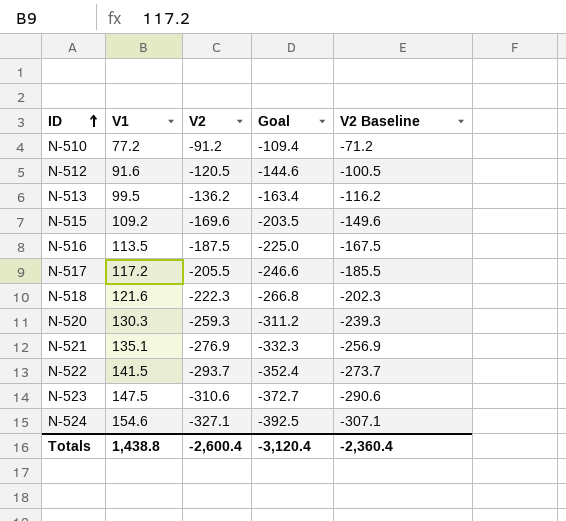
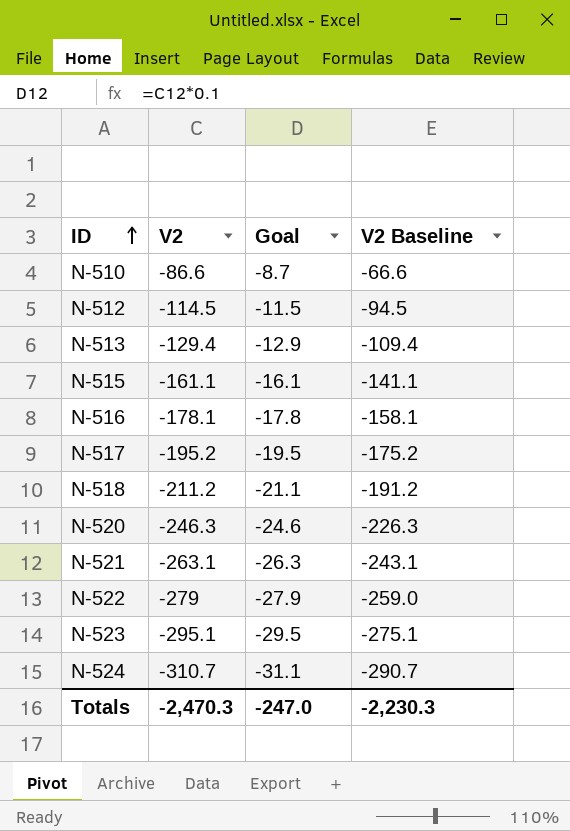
column V1 | position: 2 -> none
column Goal | formula: [V2] * 1.2 -> [V2] * 0.1
N-510 | V2: -91.2 -> -86.6
N-510 | V2 Baseline: -71.2 -> -66.6
N-512 | V2: -120.5 -> -114.5
N-512 | V2 Baseline: -100.5 -> -94.5
N-513 | V2: -136.2 -> -129.4
N-513 | V2 Baseline: -116.2 -> -109.4
N-515 | V2: -169.6 -> -161.1
N-515 | V2 Baseline: -149.6 -> -141.1
N-516 | V2: -187.5 -> -178.1
N-516 | V2 Baseline: -167.5 -> -158.1
N-517 | V2: -205.5 -> -195.2
N-517 | V2 Baseline: -185.5 -> -175.2
N-518 | V2: -222.3 -> -211.2
N-518 | V2 Baseline: -202.3 -> -191.2
N-520 | V2: -259.3 -> -246.3
N-520 | V2 Baseline: -239.3 -> -226.3
N-521 | V2: -276.9 -> -263.1
N-521 | V2 Baseline: -256.9 -> -243.1
N-522 | V2: -293.7 -> -279
N-522 | V2 Baseline: -273.7 -> -259.0
N-523 | V2: -310.6 -> -295.1
N-523 | V2 Baseline: -290.6 -> -275.1
N-524 | V2: -327.1 -> -310.7
N-524 | V2 Baseline: -307.1 -> -290.7
Totals | V2: -2,600.4 -> -2,470.3
Totals | Goal: -3,120.4 -> -247.0
Totals | V2 Baseline: -2,360.4 -> -2,230.3

